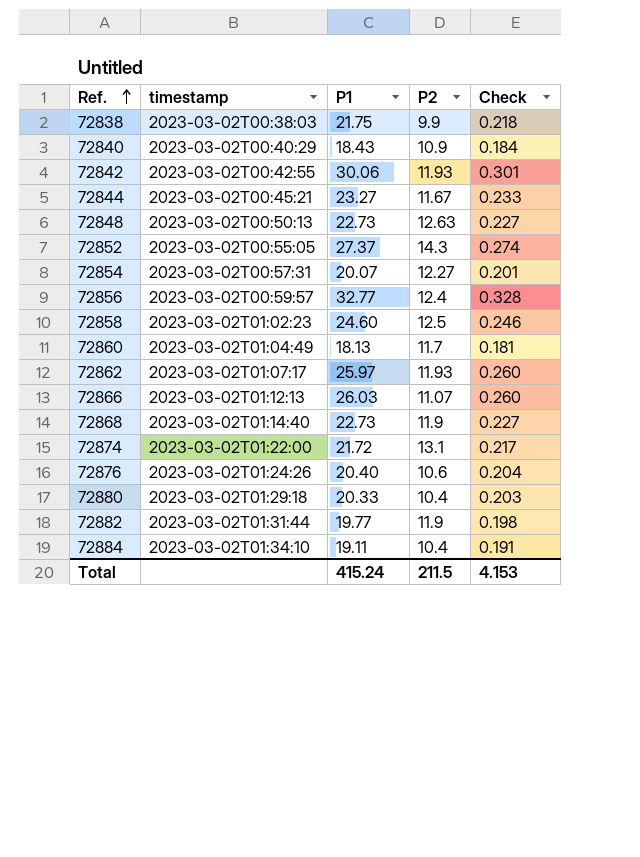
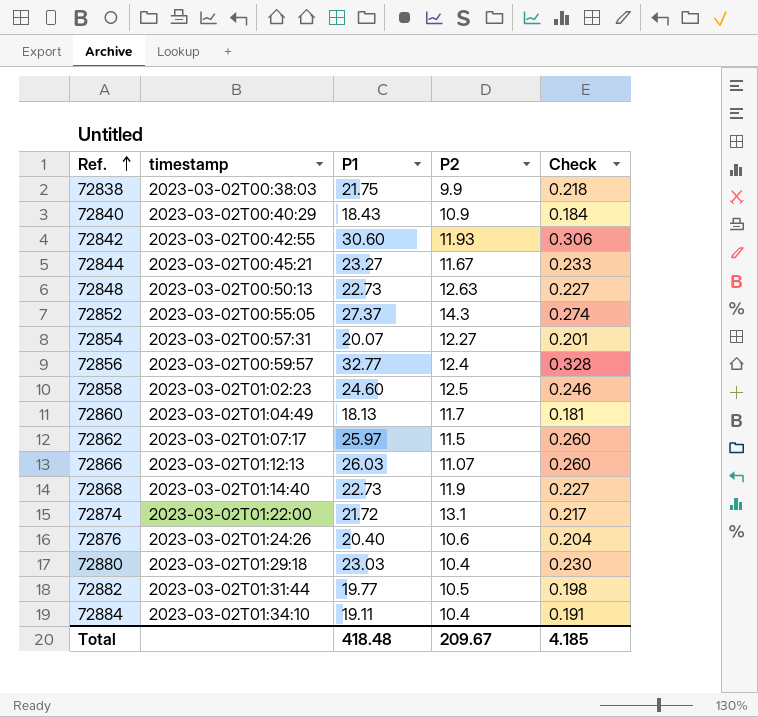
72842 | P1: 30.06 -> 30.60
72842 | Check: 0.301 -> 0.306
72862 | P2: 11.93 -> 11.5
72880 | P1: 20.33 -> 23.03
72880 | Check: 0.203 -> 0.230
72882 | P2: 11.9 -> 10.5
Total | P1: 415.24 -> 418.48
Total | P2: 211.5 -> 209.67
Total | Check: 4.153 -> 4.185

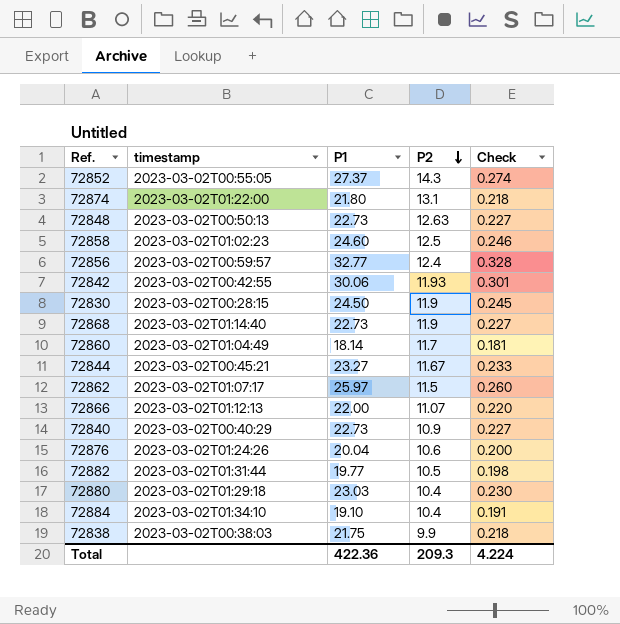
row order: Ref. ascending -> P2 descending
row 72854: 2023-03-02T00:57:31 | 20.07 | 12.27 | 0.201 -> none
72874 | P1: 21.72 -> 21.80
72874 | Check: 0.217 -> 0.218
72842 | P1: 30.60 -> 30.06
72842 | Check: 0.306 -> 0.301
row 72830: none -> 2023-03-02T00:28:15 | 24.50 | 11.9 | 0.245
72860 | P1: 18.13 -> 18.14
72866 | P1: 26.03 -> 22.00
72866 | Check: 0.260 -> 0.220
72840 | P1: 18.43 -> 22.73
72840 | Check: 0.184 -> 0.227
72876 | P1: 20.40 -> 20.04
72876 | Check: 0.204 -> 0.200
72884 | P1: 19.11 -> 19.10
Total | P1: 418.48 -> 422.36
Total | P2: 209.67 -> 209.3
Total | Check: 4.185 -> 4.224

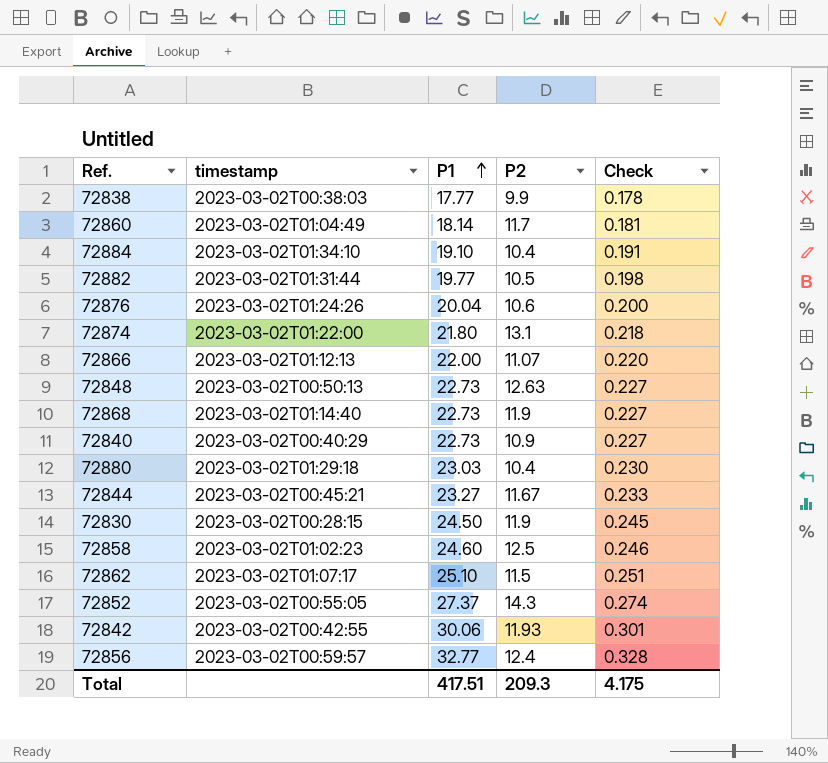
row order: P2 descending -> P1 ascending
72838 | P1: 21.75 -> 17.77
72838 | Check: 0.218 -> 0.178
72862 | P1: 25.97 -> 25.10
72862 | Check: 0.260 -> 0.251
Total | P1: 422.36 -> 417.51
Total | Check: 4.224 -> 4.175

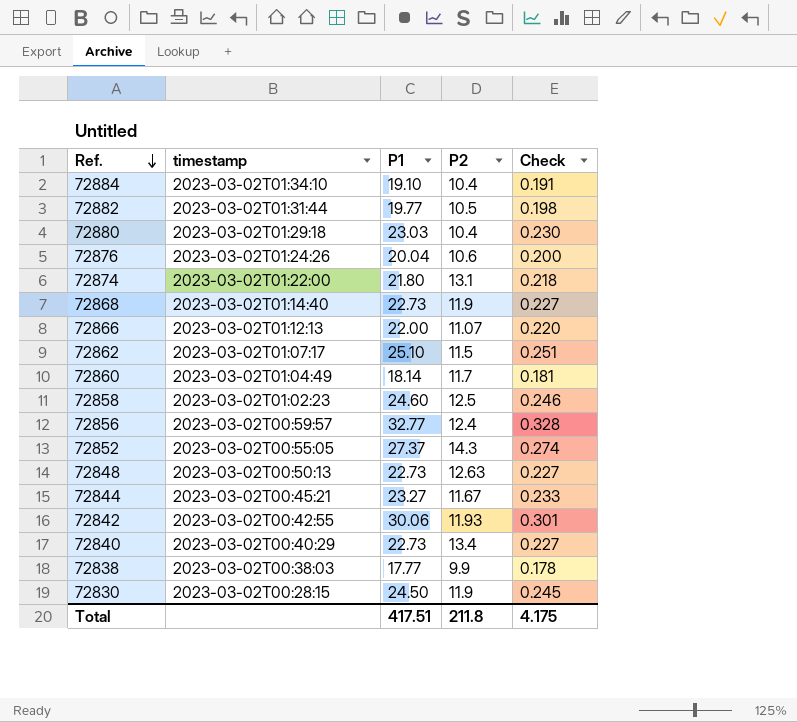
row order: P1 ascending -> Ref. descending
72840 | P2: 10.9 -> 13.4
Total | P2: 209.3 -> 211.8

